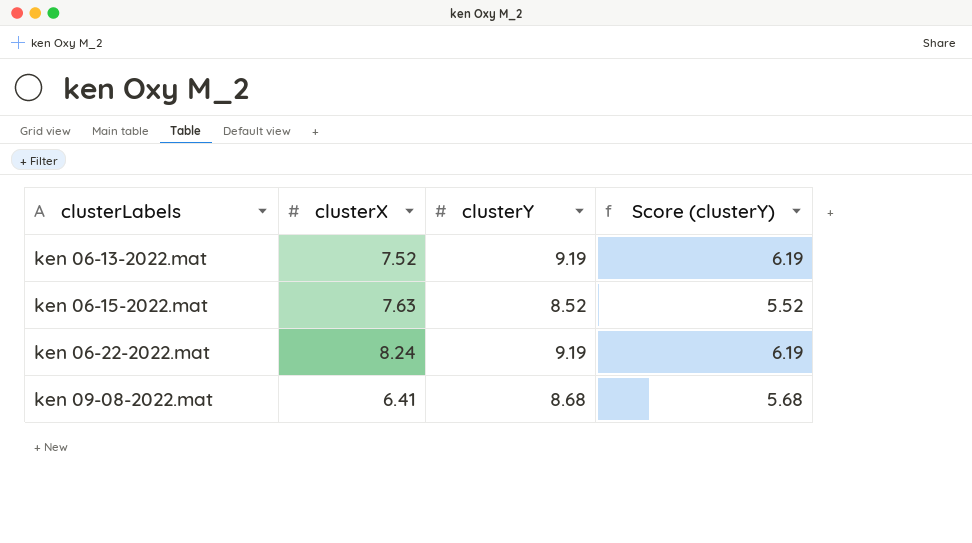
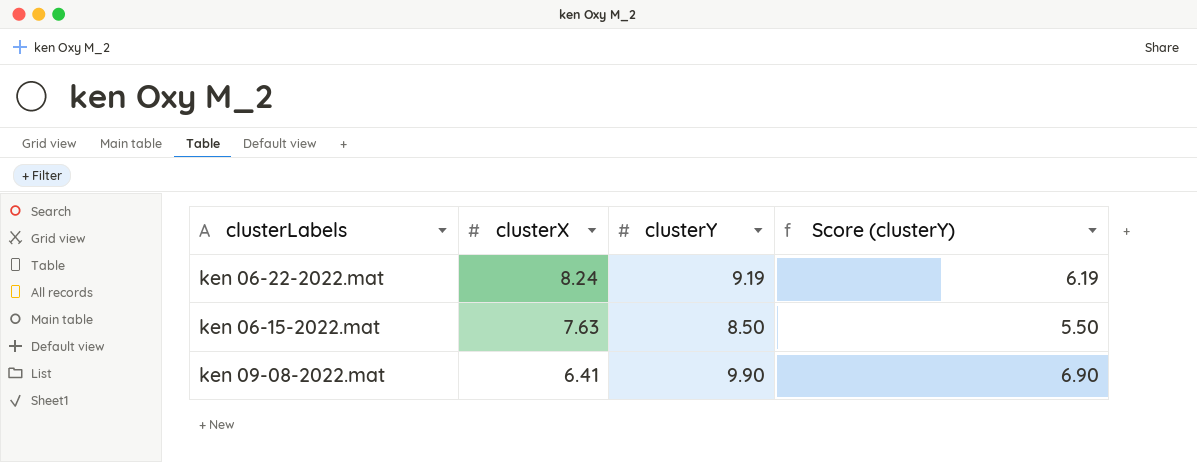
row order: clusterLabels ascending -> clusterX descending
row ken 06-13-2022.mat: 7.52 | 9.19 | 6.19 -> none
ken 06-15-2022.mat | clusterY: 8.52 -> 8.50
ken 06-15-2022.mat | Score (clusterY): 5.52 -> 5.50
ken 09-08-2022.mat | clusterY: 8.68 -> 9.90
ken 09-08-2022.mat | Score (clusterY): 5.68 -> 6.90

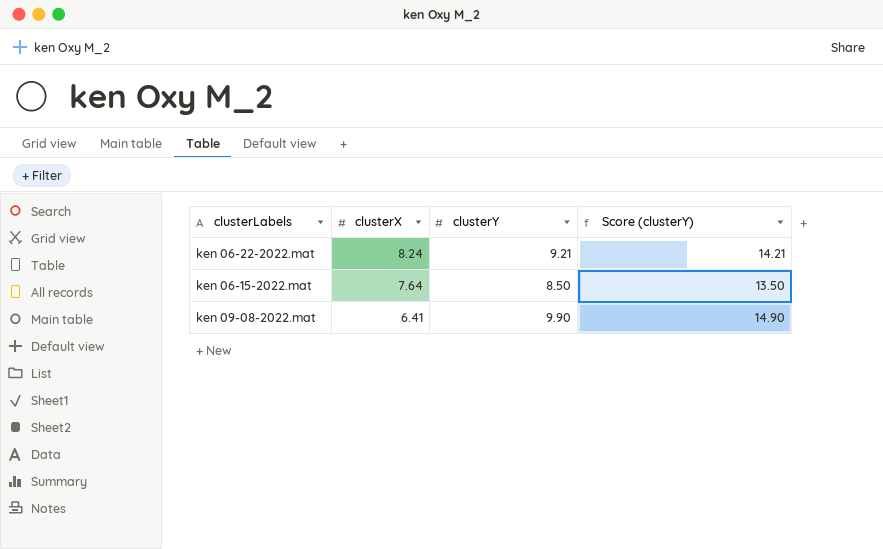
column Score (clusterY) | formula: [clusterY] - 3 -> [clusterY] + 5
ken 06-22-2022.mat | clusterY: 9.19 -> 9.21
ken 06-15-2022.mat | clusterX: 7.63 -> 7.64

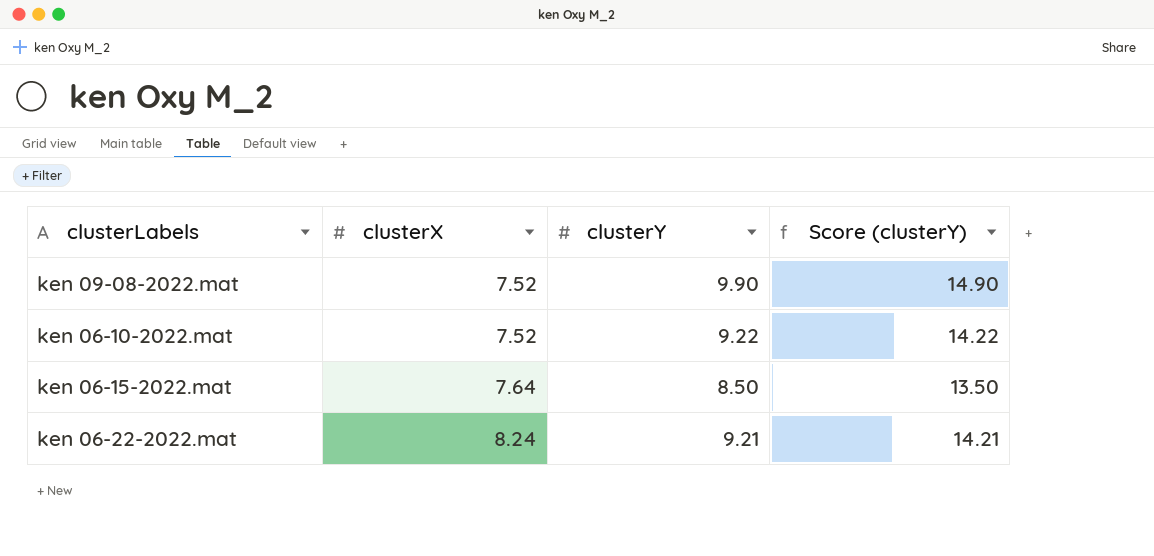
row order: clusterX descending -> clusterX ascending
ken 09-08-2022.mat | clusterX: 6.41 -> 7.52
row ken 06-10-2022.mat: none -> 7.52 | 9.22 | 14.22

